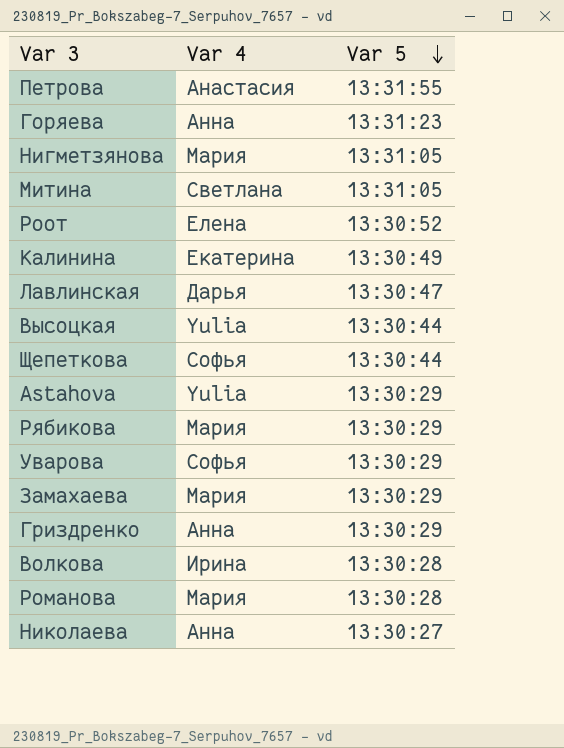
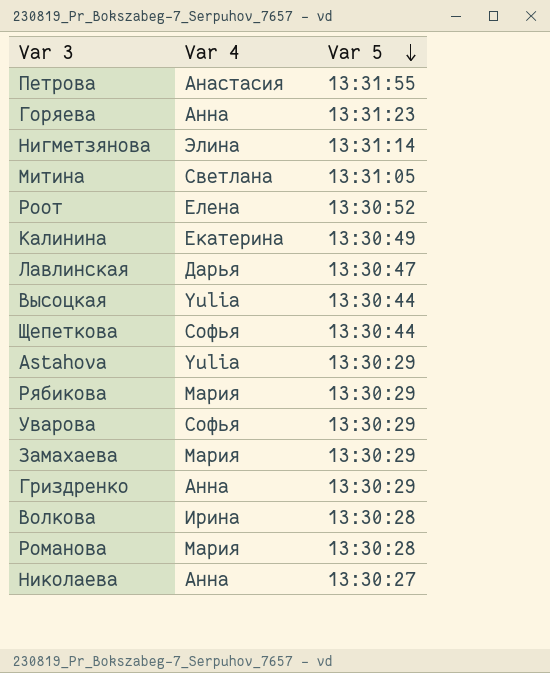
Нигметзянова | Var 4: Мария -> Элина
Нигметзянова | Var 5: 13:31:05 -> 13:31:14

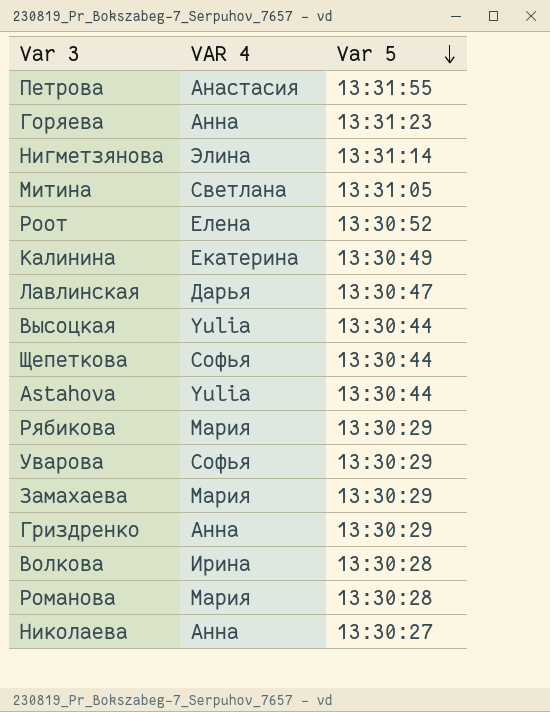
column name: Var 4 -> VAR 4
Astahova | Var 5: 13:30:29 -> 13:30:44

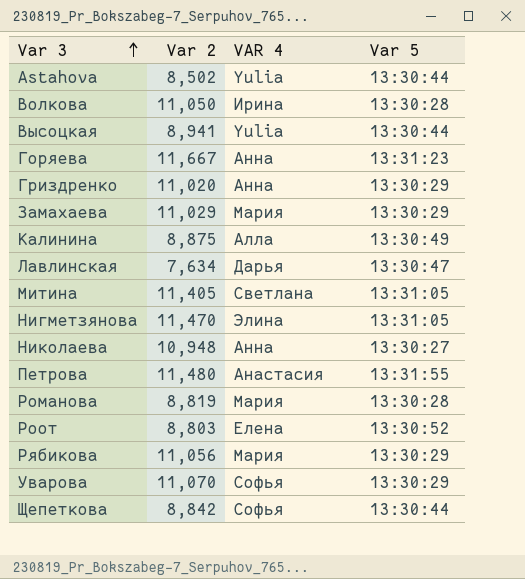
row order: Var 5 descending -> Var 3 ascending
column Var 2 | position: none -> 2
Калинина | VAR 4: Екатерина -> Алла
Нигметзянова | Var 5: 13:31:14 -> 13:31:05

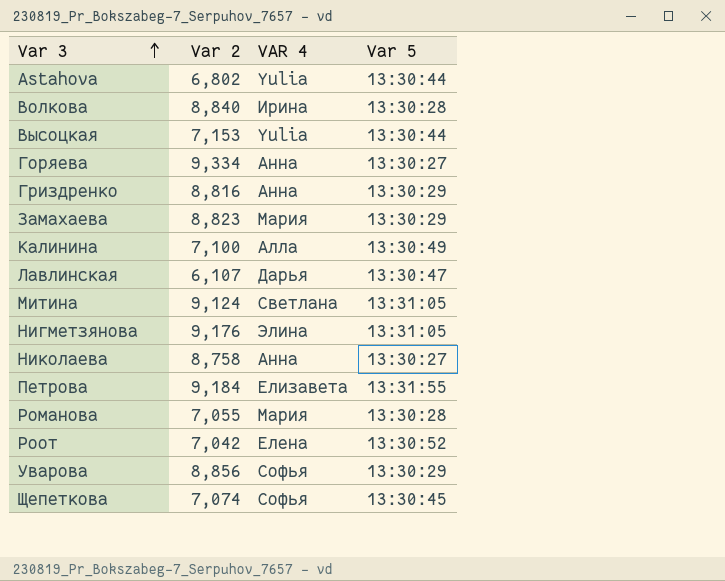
row Рябикова: 11,056 | Мария | 13:30:29 -> none
Astahova | Var 2: 8,502 -> 6,802
Волкова | Var 2: 11,050 -> 8,840
Высоцкая | Var 2: 8,941 -> 7,153
Горяева | Var 2: 11,667 -> 9,334
Горяева | Var 5: 13:31:23 -> 13:30:27
Гриздренко | Var 2: 11,020 -> 8,816
Замахаева | Var 2: 11,029 -> 8,823
Калинина | Var 2: 8,875 -> 7,100
Лавлинская | Var 2: 7,634 -> 6,107
Митина | Var 2: 11,405 -> 9,124
Нигметзянова | Var 2: 11,470 -> 9,176
Николаева | Var 2: 10,948 -> 8,758
Петрова | Var 2: 11,480 -> 9,184
Петрова | VAR 4: Анастасия -> Елизавета
Романова | Var 2: 8,819 -> 7,055
Роот | Var 2: 8,803 -> 7,042
Уварова | Var 2: 11,070 -> 8,856
Щепеткова | Var 2: 8,842 -> 7,074
Щепеткова | Var 5: 13:30:44 -> 13:30:45

